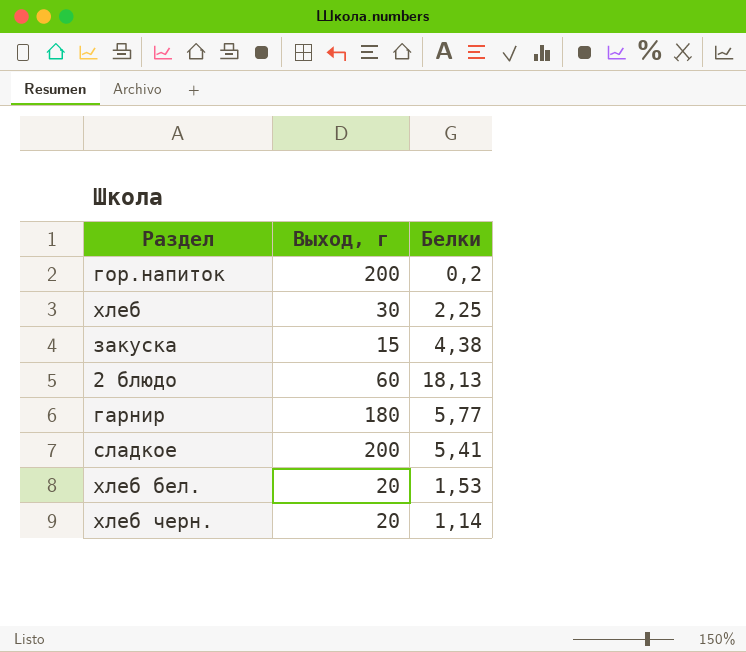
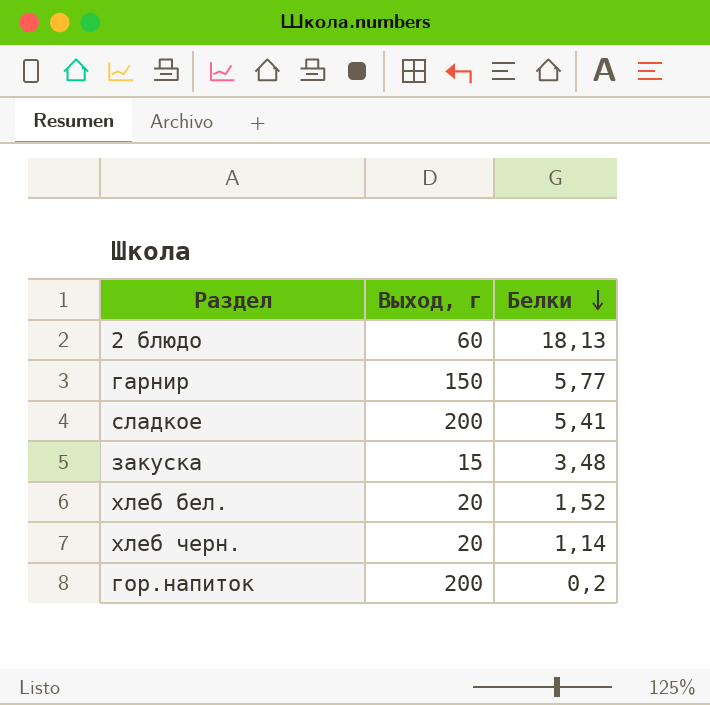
row order: none -> Белки descending
row хлеб: 30 | 2,25 -> none
гарнир | Выход, г: 180 -> 150
закуска | Белки: 4,38 -> 3,48
хлеб бел. | Белки: 1,53 -> 1,52

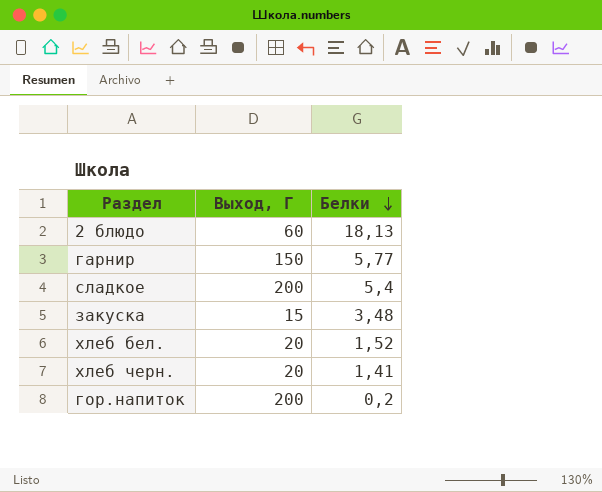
column name: Выход, г -> Выход, Г
сладкое | Белки: 5,41 -> 5,4
хлеб черн. | Белки: 1,14 -> 1,41

